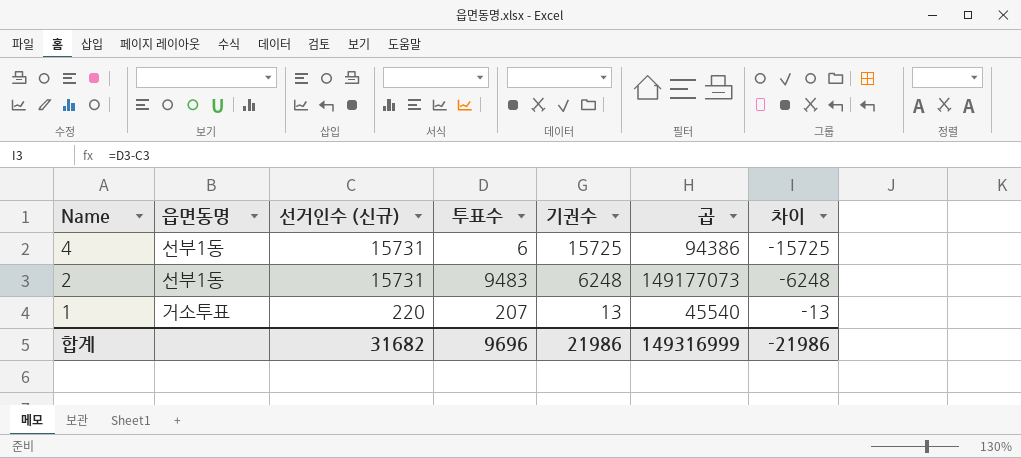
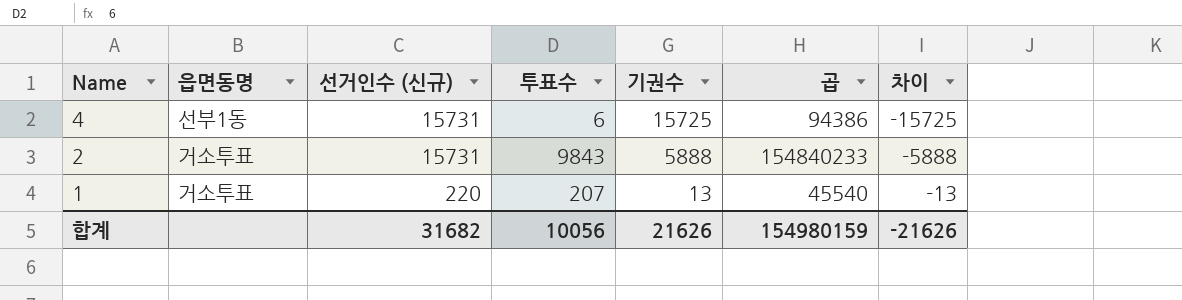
2 | 읍면동명: 선부1동 -> 거소투표
2 | 투표수: 9483 -> 9843
2 | 기권수: 6248 -> 5888
2 | 곱: 149177073 -> 154840233
2 | 차이: -6248 -> -5888
합계 | 투표수: 9696 -> 10056
합계 | 기권수: 21986 -> 21626
합계 | 곱: 149316999 -> 154980159
합계 | 차이: -21986 -> -21626

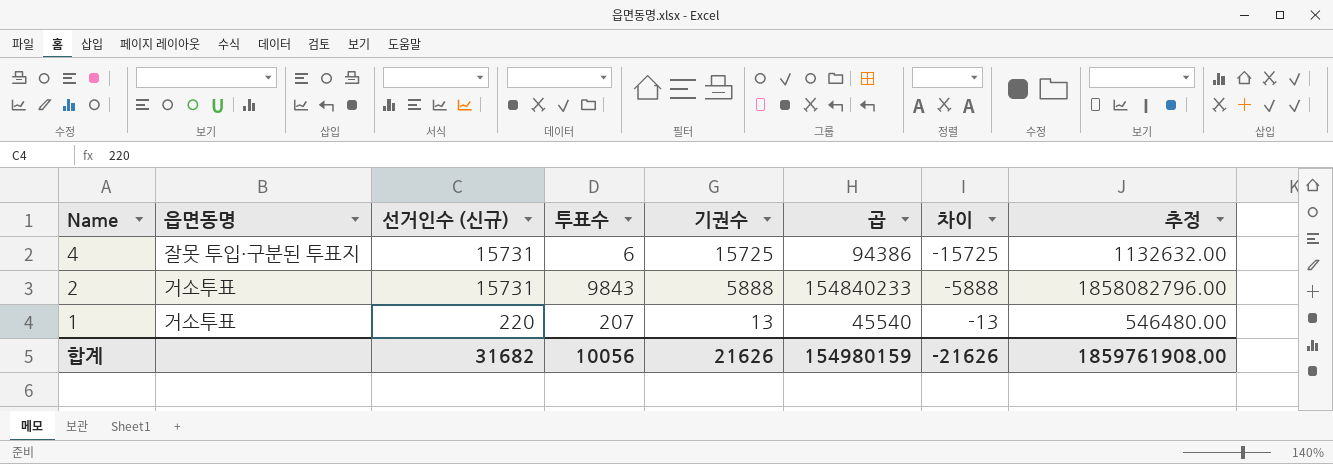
column 추정 | formula: none -> [곱] * 12
4 | 읍면동명: 선부1동 -> 잘못 투입·구분된 투표지

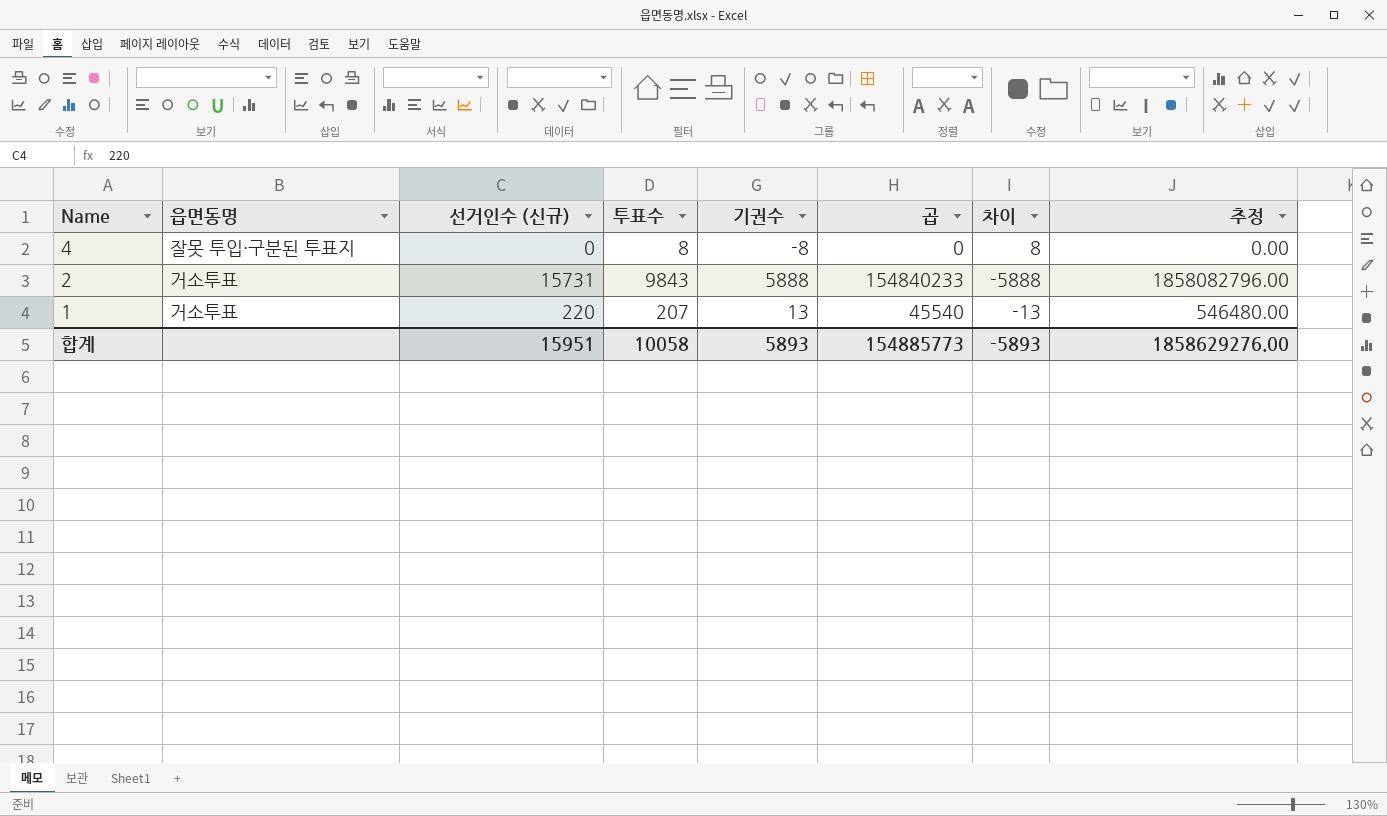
4 | 선거인수 (신규): 15731 -> 0
4 | 투표수: 6 -> 8
4 | 기권수: 15725 -> -8
4 | 곱: 94386 -> 0
4 | 차이: -15725 -> 8
4 | 추정: 1132632.00 -> 0.00
합계 | 선거인수 (신규): 31682 -> 15951
합계 | 투표수: 10056 -> 10058
합계 | 기권수: 21626 -> 5893
합계 | 곱: 154980159 -> 154885773
합계 | 차이: -21626 -> -5893
합계 | 추정: 1859761908.00 -> 1858629276.00

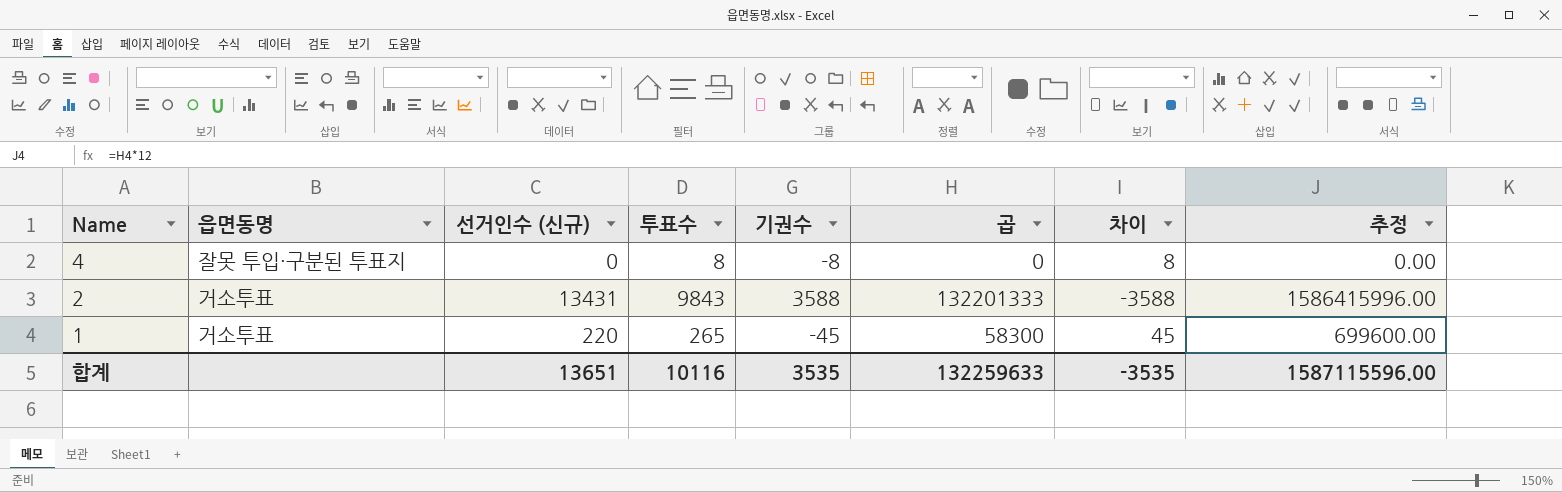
2 | 선거인수 (신규): 15731 -> 13431
2 | 기권수: 5888 -> 3588
2 | 곱: 154840233 -> 132201333
2 | 차이: -5888 -> -3588
2 | 추정: 1858082796.00 -> 1586415996.00
1 | 투표수: 207 -> 265
1 | 기권수: 13 -> -45
1 | 곱: 45540 -> 58300
1 | 차이: -13 -> 45
1 | 추정: 546480.00 -> 699600.00
합계 | 선거인수 (신규): 15951 -> 13651
합계 | 투표수: 10058 -> 10116
합계 | 기권수: 5893 -> 3535
합계 | 곱: 154885773 -> 132259633
합계 | 차이: -5893 -> -3535
합계 | 추정: 1858629276.00 -> 1587115596.00

